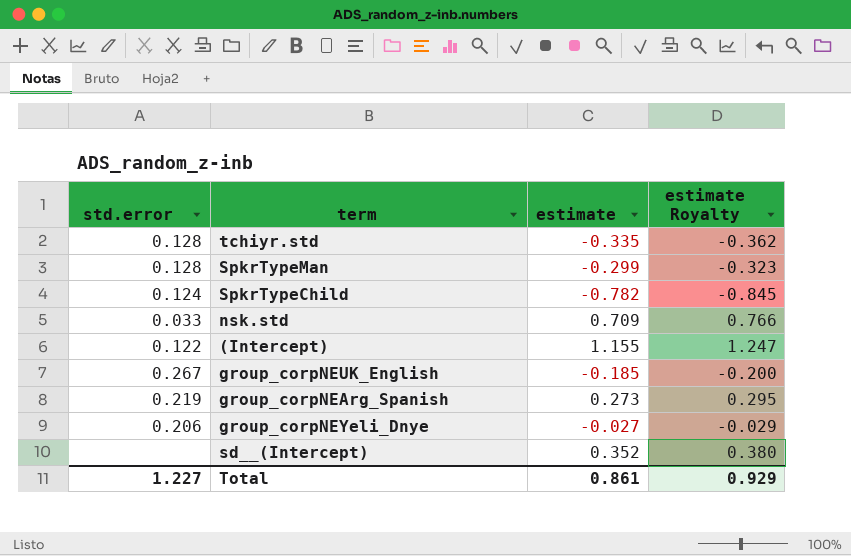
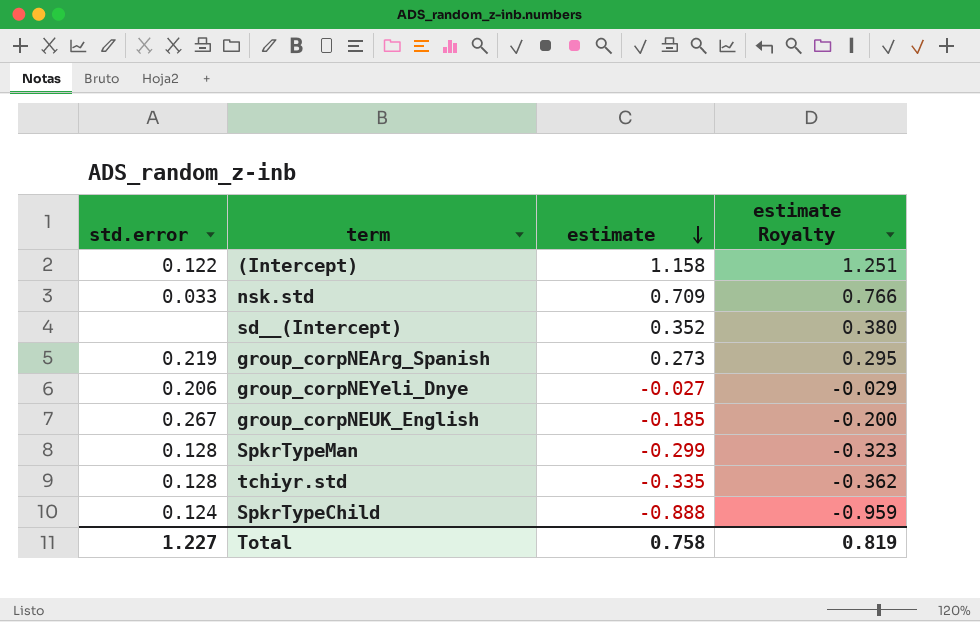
row order: none -> estimate descending
(Intercept) | estimate: 1.155 -> 1.158
(Intercept) | estimate Royalty: 1.247 -> 1.251
SpkrTypeChild | estimate: -0.782 -> -0.888
SpkrTypeChild | estimate Royalty: -0.845 -> -0.959
Total | estimate: 0.861 -> 0.758
Total | estimate Royalty: 0.929 -> 0.819

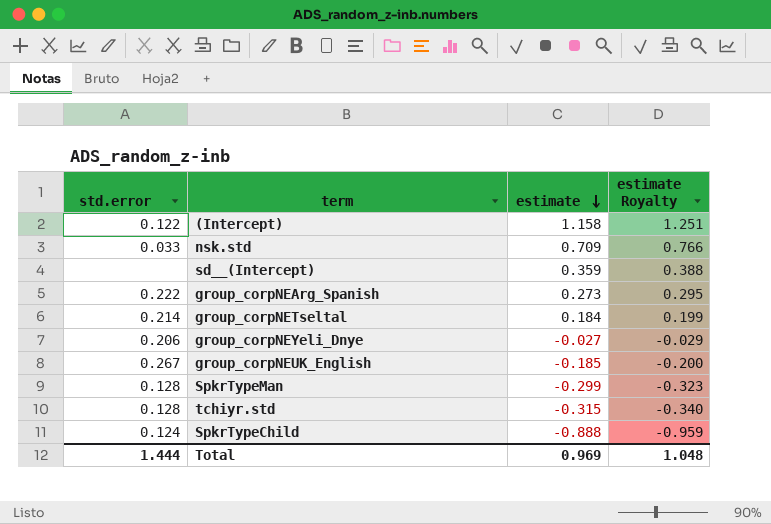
sd__(Intercept) | estimate: 0.352 -> 0.359
sd__(Intercept) | estimate Royalty: 0.380 -> 0.388
group_corpNEArg_Spanish | std.error: 0.219 -> 0.222
row group_corpNETseltal: none -> 0.214 | 0.184 | 0.199
tchiyr.std | estimate: -0.335 -> -0.315
tchiyr.std | estimate Royalty: -0.362 -> -0.340
Total | std.error: 1.227 -> 1.444
Total | estimate: 0.758 -> 0.969
Total | estimate Royalty: 0.819 -> 1.048

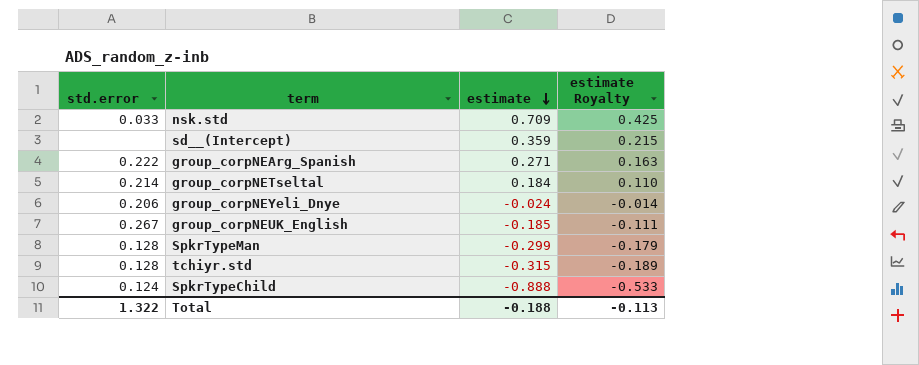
column estimate Royalty | formula: [estimate] * 1.08 -> [estimate] * 0.6
row (Intercept): 0.122 | 1.158 | 1.251 -> none
group_corpNEArg_Spanish | estimate: 0.273 -> 0.271
group_corpNEYeli_Dnye | estimate: -0.027 -> -0.024
Total | std.error: 1.444 -> 1.322
Total | estimate: 0.969 -> -0.188
Total | estimate Royalty: 1.048 -> -0.113

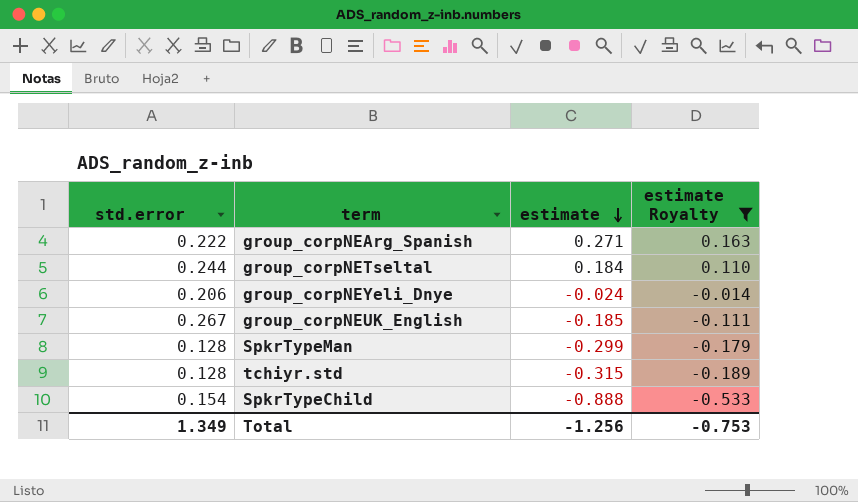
filter: none -> estimate Royalty <= 0.163
group_corpNETseltal | std.error: 0.214 -> 0.244
SpkrTypeChild | std.error: 0.124 -> 0.154
Total | std.error: 1.322 -> 1.349
Total | estimate: -0.188 -> -1.256
Total | estimate Royalty: -0.113 -> -0.753

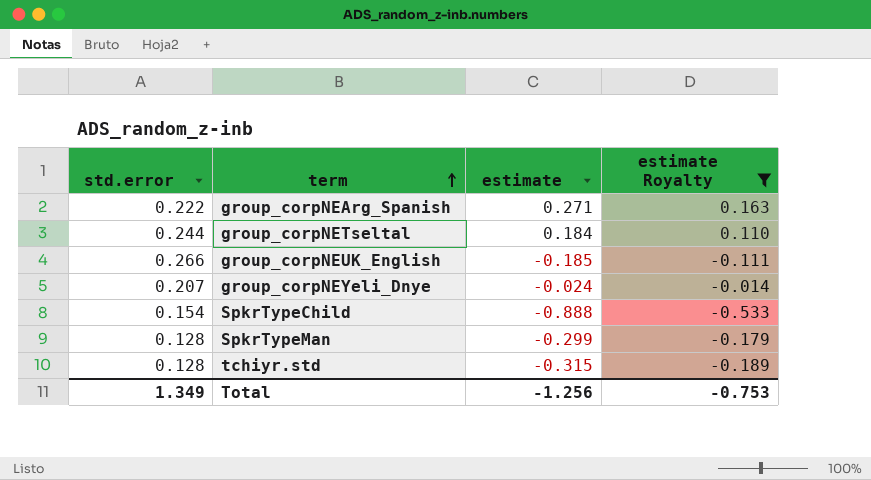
row order: estimate descending -> term ascending
group_corpNEUK_English | std.error: 0.267 -> 0.266
group_corpNEYeli_Dnye | std.error: 0.206 -> 0.207

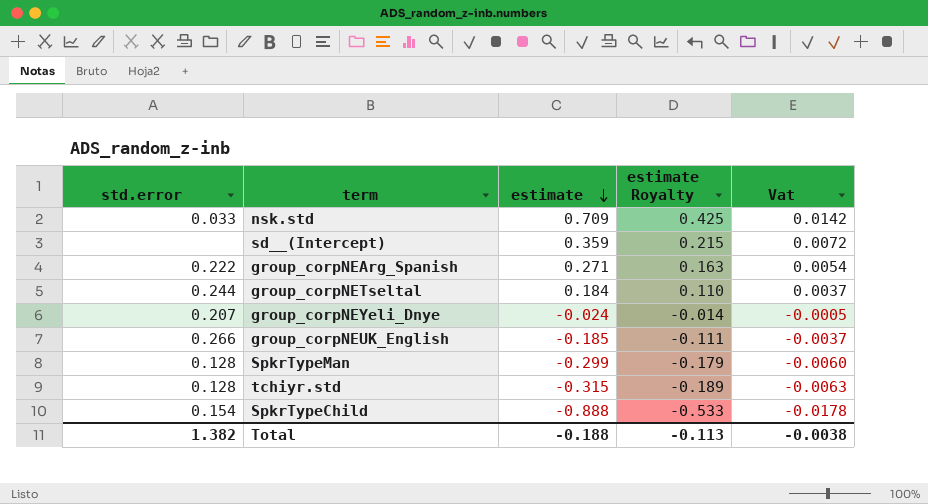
filter: estimate Royalty <= 0.163 -> none
row order: term ascending -> estimate descending
column Vat | formula: none -> [estimate] * 0.02
Total | std.error: 1.349 -> 1.382
Total | estimate: -1.256 -> -0.188
Total | estimate Royalty: -0.753 -> -0.113

